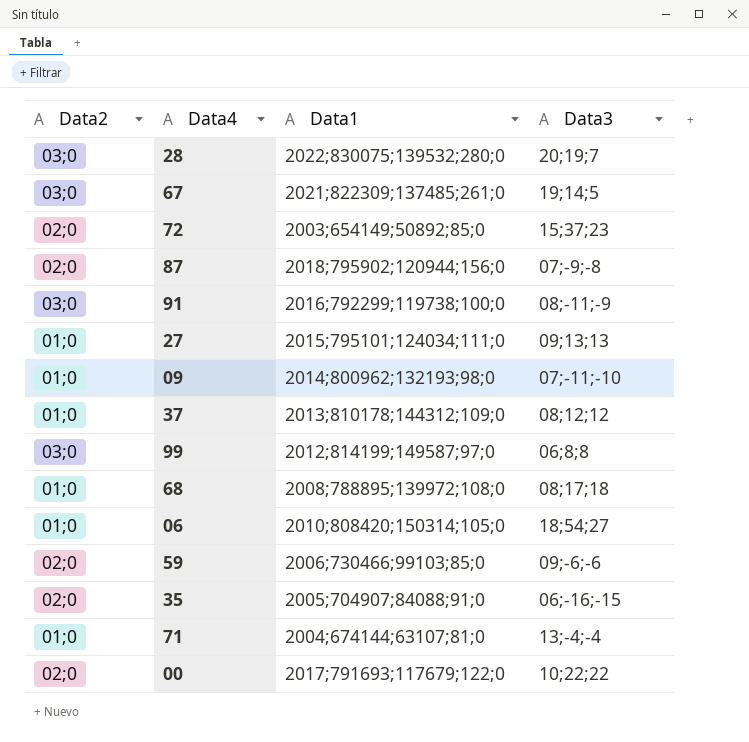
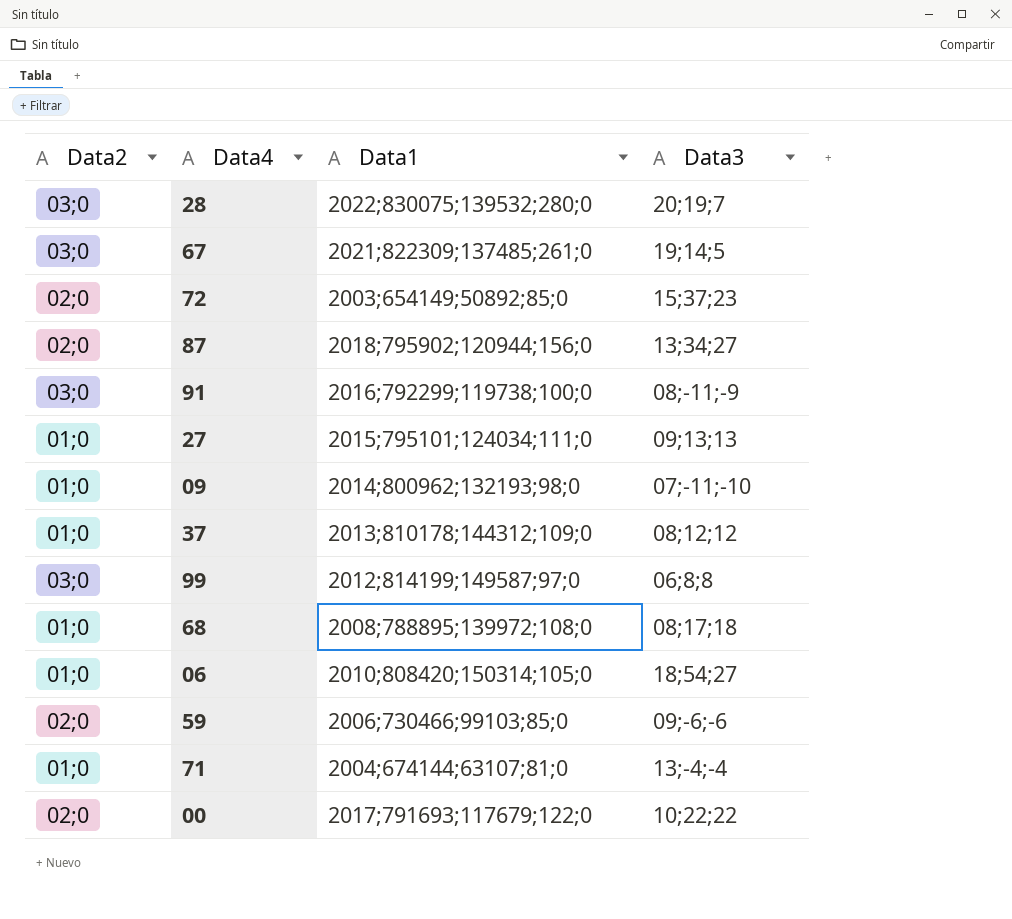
row 35: 02;0 | 2005;704907;84088;91;0 | 06;-16;-15 -> none
87 | Data3: 07;-9;-8 -> 13;34;27

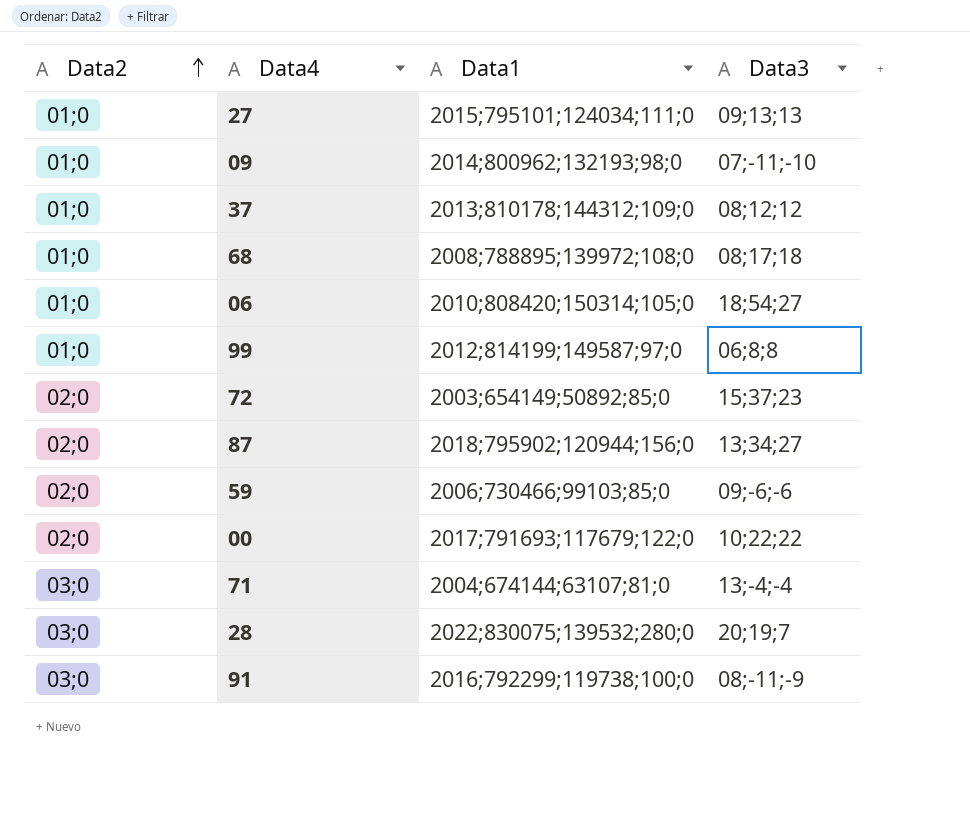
row order: none -> Data2 ascending
row 67: 03;0 | 2021;822309;137485;261;0 | 19;14;5 -> none
99 | Data2: 03;0 -> 01;0
71 | Data2: 01;0 -> 03;0

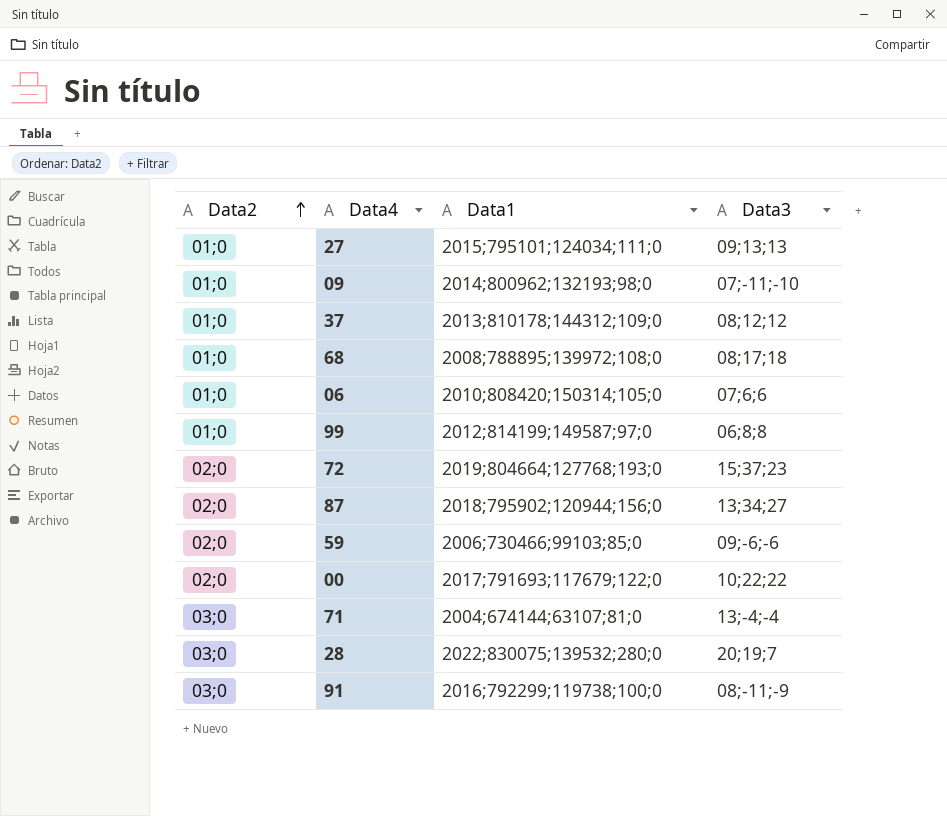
06 | Data3: 18;54;27 -> 07;6;6
72 | Data1: 2003;654149;50892;85;0 -> 2019;804664;127768;193;0

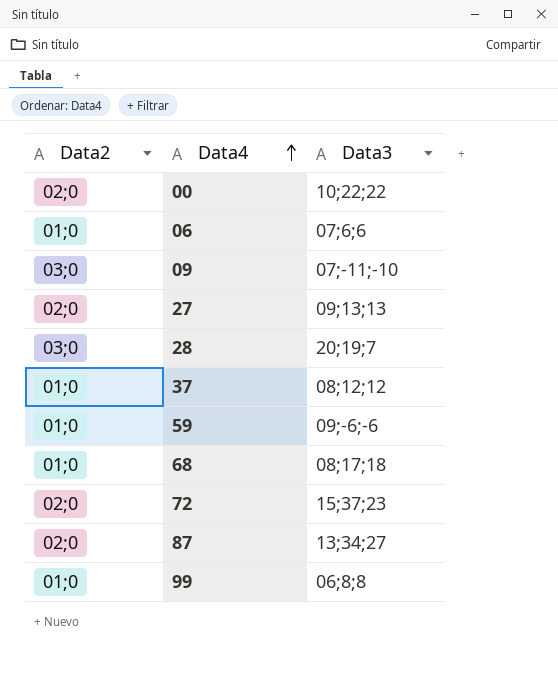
row order: Data2 ascending -> Data4 ascending
column Data1 | position: 3 -> none
row 71: 03;0 | 2004;674144;63107;81;0 | 13;-4;-4 -> none
row 91: 03;0 | 2016;792299;119738;100;0 | 08;-11;-9 -> none
09 | Data2: 01;0 -> 03;0
27 | Data2: 01;0 -> 02;0
59 | Data2: 02;0 -> 01;0

